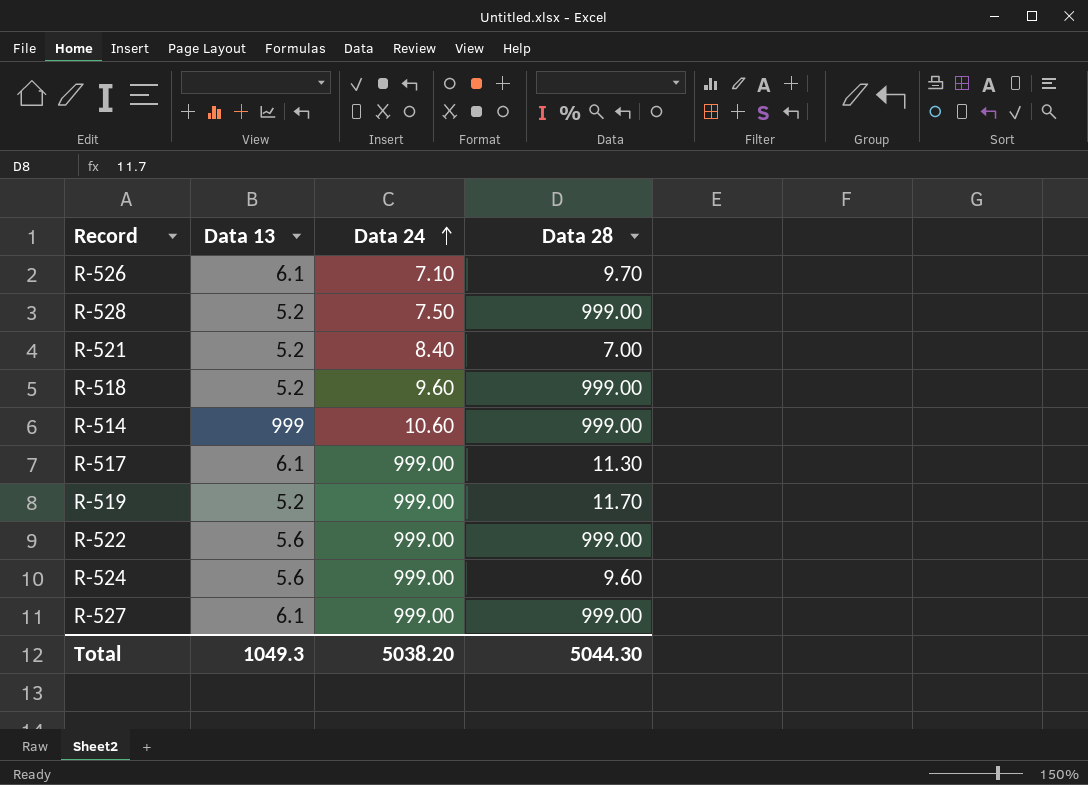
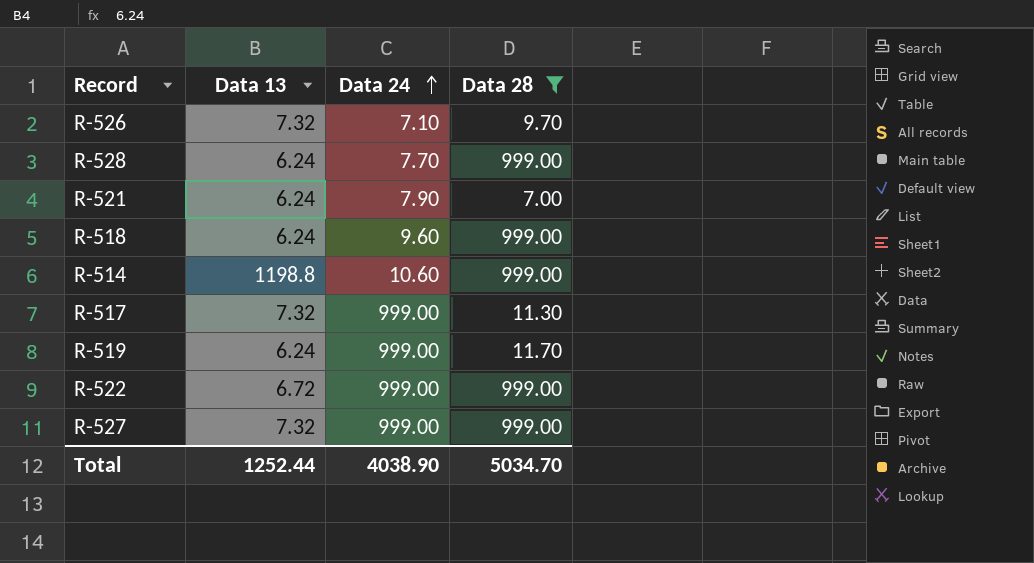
filter: none -> Data 28 != 9.60
R-526 | Data 13: 6.1 -> 7.32
R-528 | Data 13: 5.2 -> 6.24
R-528 | Data 24: 7.50 -> 7.70
R-521 | Data 13: 5.2 -> 6.24
R-521 | Data 24: 8.40 -> 7.90
R-518 | Data 13: 5.2 -> 6.24
R-514 | Data 13: 999 -> 1198.8
R-517 | Data 13: 6.1 -> 7.32
R-519 | Data 13: 5.2 -> 6.24
R-522 | Data 13: 5.6 -> 6.72
R-527 | Data 13: 6.1 -> 7.32
Total | Data 13: 1049.3 -> 1252.44
Total | Data 24: 5038.20 -> 4038.90
Total | Data 28: 5044.30 -> 5034.70

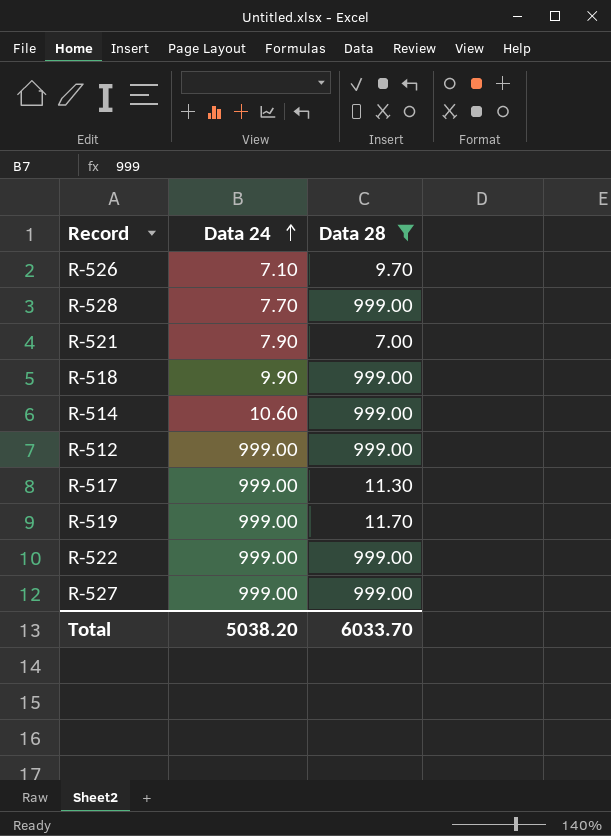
column Data 13 | position: 2 -> none
R-518 | Data 24: 9.60 -> 9.90
row R-512: none -> 999.00 | 999.00
Total | Data 24: 4038.90 -> 5038.20
Total | Data 28: 5034.70 -> 6033.70

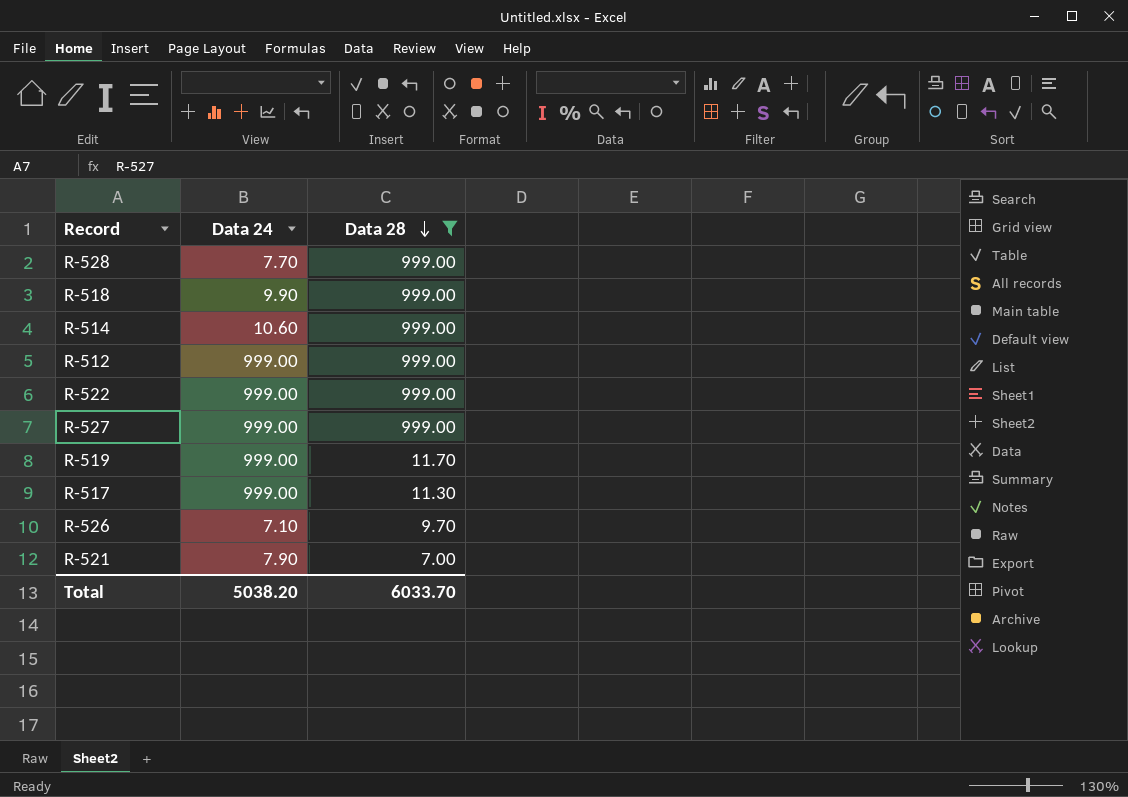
row order: Data 24 ascending -> Data 28 descending

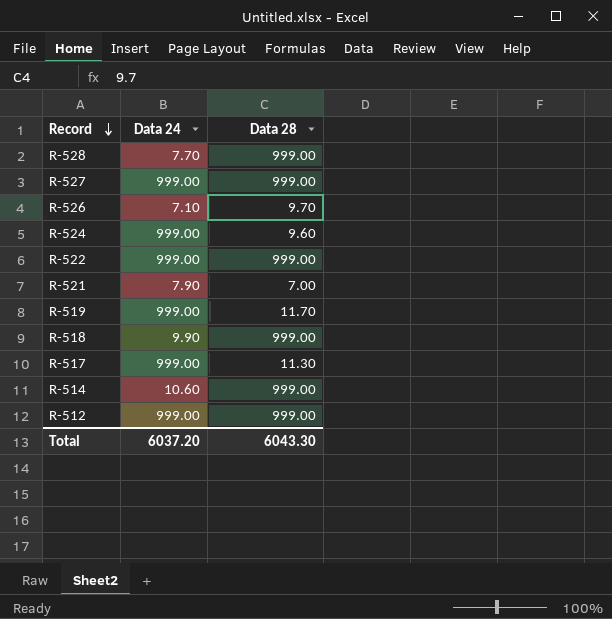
filter: Data 28 != 9.60 -> none
row order: Data 28 descending -> Record descending
Total | Data 24: 5038.20 -> 6037.20
Total | Data 28: 6033.70 -> 6043.30

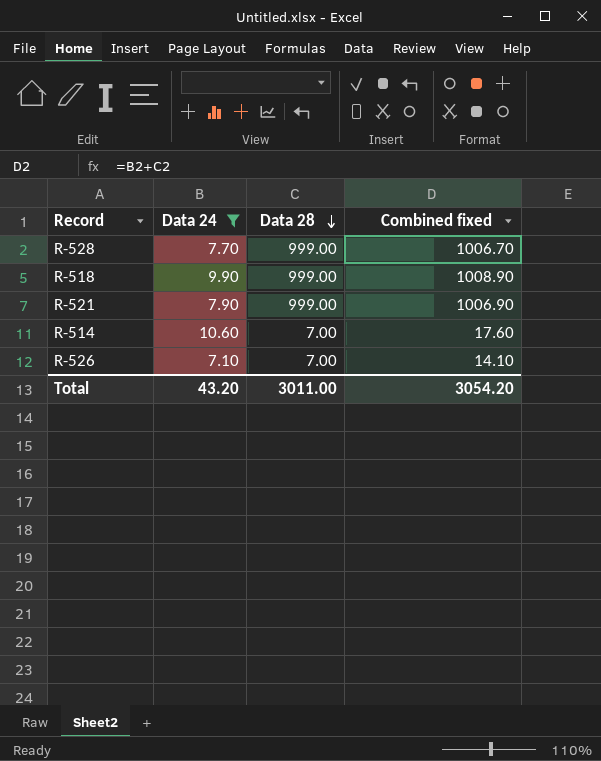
filter: none -> Data 24 != 999.00
row order: Record descending -> Data 28 descending
column Combined fixed | formula: none -> [Data 24] + [Data 28]
R-521 | Data 28: 7.00 -> 999.00
R-514 | Data 28: 999.00 -> 7.00
R-526 | Data 28: 9.70 -> 7.00
Total | Data 24: 6037.20 -> 43.20
Total | Data 28: 6043.30 -> 3011.00

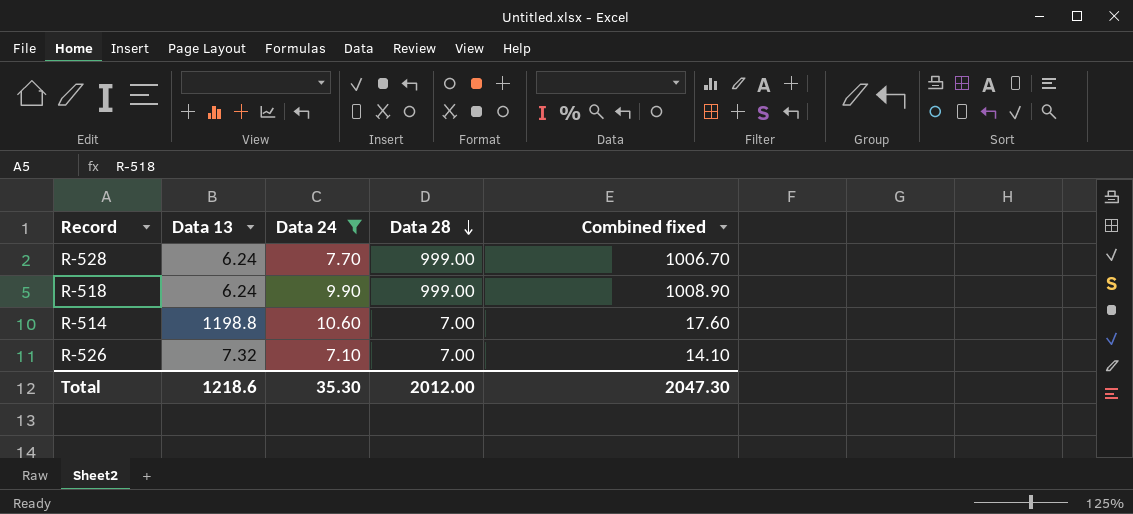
column Data 13 | position: none -> 2
row R-521: 7.90 | 999.00 | 1006.90 -> none
Total | Data 24: 43.20 -> 35.30
Total | Data 28: 3011.00 -> 2012.00
Total | Combined fixed: 3054.20 -> 2047.30

